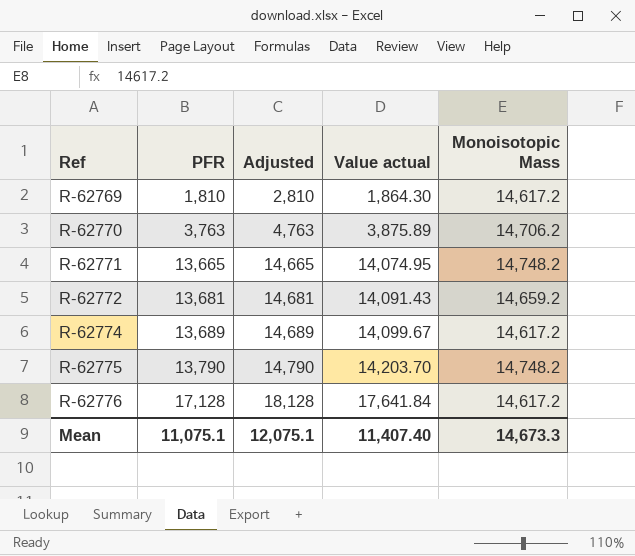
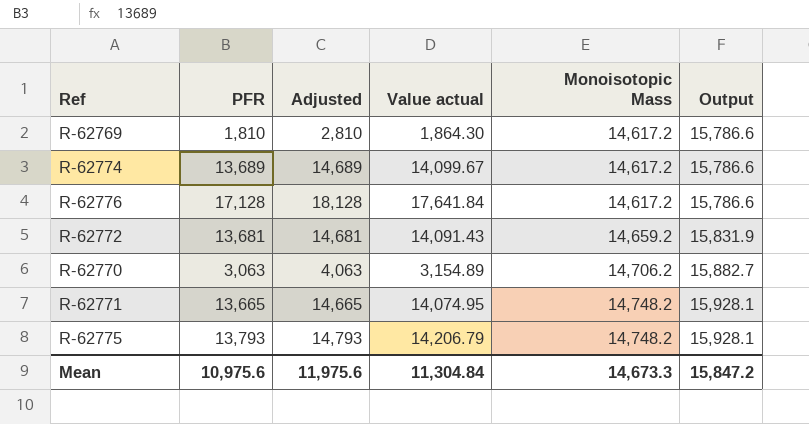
row order: Ref ascending -> Monoisotopic Mass ascending
column Output | formula: none -> [Monoisotopic Mass] * 1.08
R-62770 | PFR: 3,763 -> 3,063
R-62770 | Adjusted: 4,763 -> 4,063
R-62770 | Value actual: 3,875.89 -> 3,154.89
R-62775 | PFR: 13,790 -> 13,793
R-62775 | Adjusted: 14,790 -> 14,793
R-62775 | Value actual: 14,203.70 -> 14,206.79
Mean | PFR: 11,075.1 -> 10,975.6
Mean | Adjusted: 12,075.1 -> 11,975.6
Mean | Value actual: 11,407.40 -> 11,304.84

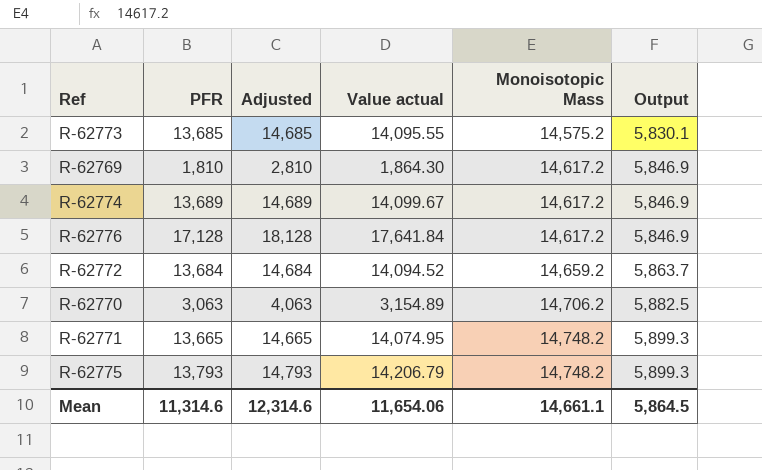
column Output | formula: [Monoisotopic Mass] * 1.08 -> [Monoisotopic Mass] * 0.4
row R-62773: none -> 13,685 | 14,685 | 14,095.55 | 14,575.2 | 5,830.1
R-62772 | PFR: 13,681 -> 13,684
R-62772 | Adjusted: 14,681 -> 14,684
R-62772 | Value actual: 14,091.43 -> 14,094.52
Mean | PFR: 10,975.6 -> 11,314.6
Mean | Adjusted: 11,975.6 -> 12,314.6
Mean | Value actual: 11,304.84 -> 11,654.06
Mean | Monoisotopic Mass: 14,673.3 -> 14,661.1
Mean | Output: 15,847.2 -> 5,864.5

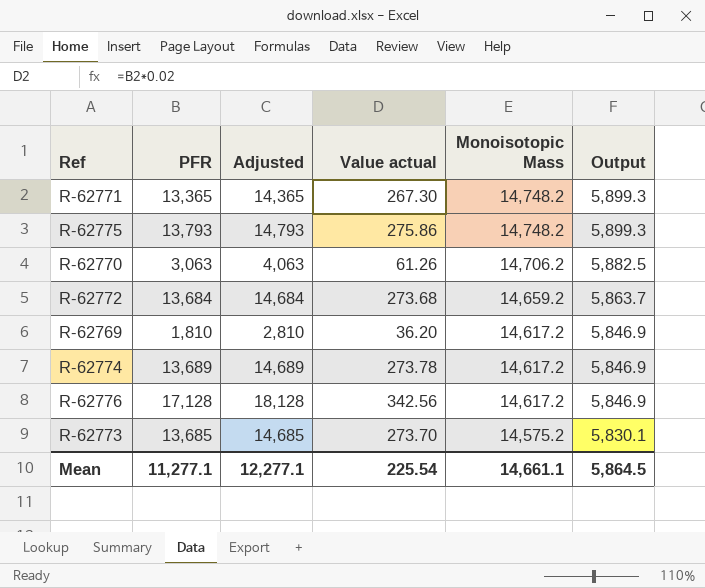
row order: Monoisotopic Mass ascending -> Monoisotopic Mass descending
column Value actual | formula: [PFR] * 1.03 -> [PFR] * 0.02
R-62771 | PFR: 13,665 -> 13,365
R-62771 | Adjusted: 14,665 -> 14,365
Mean | PFR: 11,314.6 -> 11,277.1
Mean | Adjusted: 12,314.6 -> 12,277.1
Mean | Value actual: 11,654.06 -> 225.54

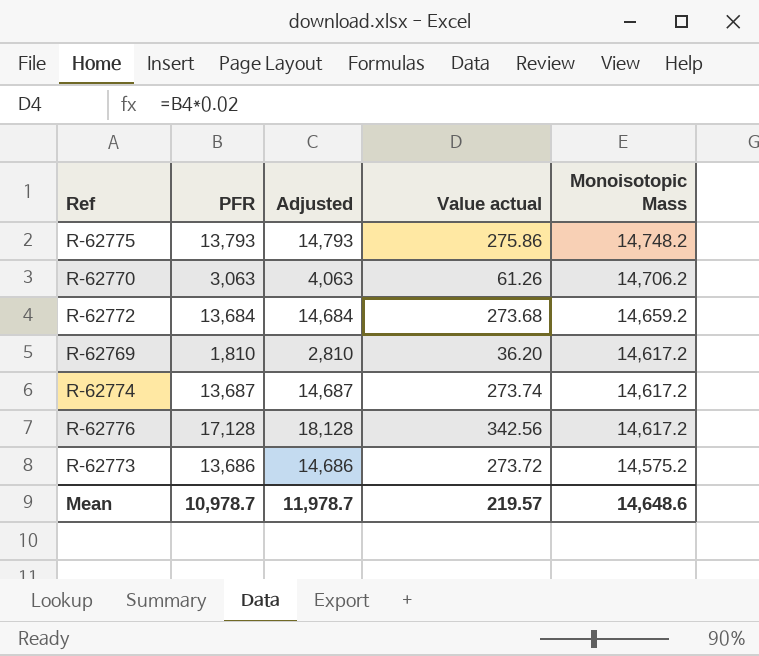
column Output | formula: [Monoisotopic Mass] * 0.4 -> none
row R-62771: 13,365 | 14,365 | 267.30 | 14,748.2 | 5,899.3 -> none
R-62774 | PFR: 13,689 -> 13,687
R-62774 | Adjusted: 14,689 -> 14,687
R-62774 | Value actual: 273.78 -> 273.74
R-62773 | PFR: 13,685 -> 13,686
R-62773 | Adjusted: 14,685 -> 14,686
R-62773 | Value actual: 273.70 -> 273.72
Mean | PFR: 11,277.1 -> 10,978.7
Mean | Adjusted: 12,277.1 -> 11,978.7
Mean | Value actual: 225.54 -> 219.57
Mean | Monoisotopic Mass: 14,661.1 -> 14,648.6

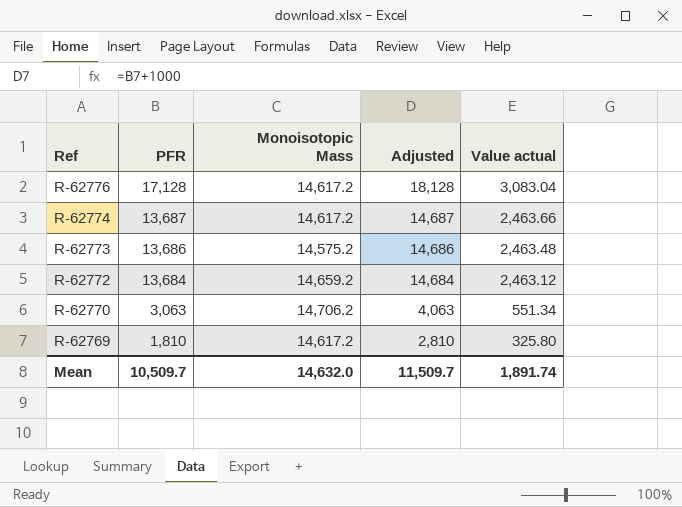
row order: Monoisotopic Mass descending -> Ref descending
column Monoisotopic Mass | position: 5 -> 3
column Value actual | formula: [PFR] * 0.02 -> [PFR] * 0.18
row R-62775: 13,793 | 14,793 | 275.86 | 14,748.2 -> none
Mean | PFR: 10,978.7 -> 10,509.7
Mean | Monoisotopic Mass: 14,648.6 -> 14,632.0
Mean | Adjusted: 11,978.7 -> 11,509.7
Mean | Value actual: 219.57 -> 1,891.74

